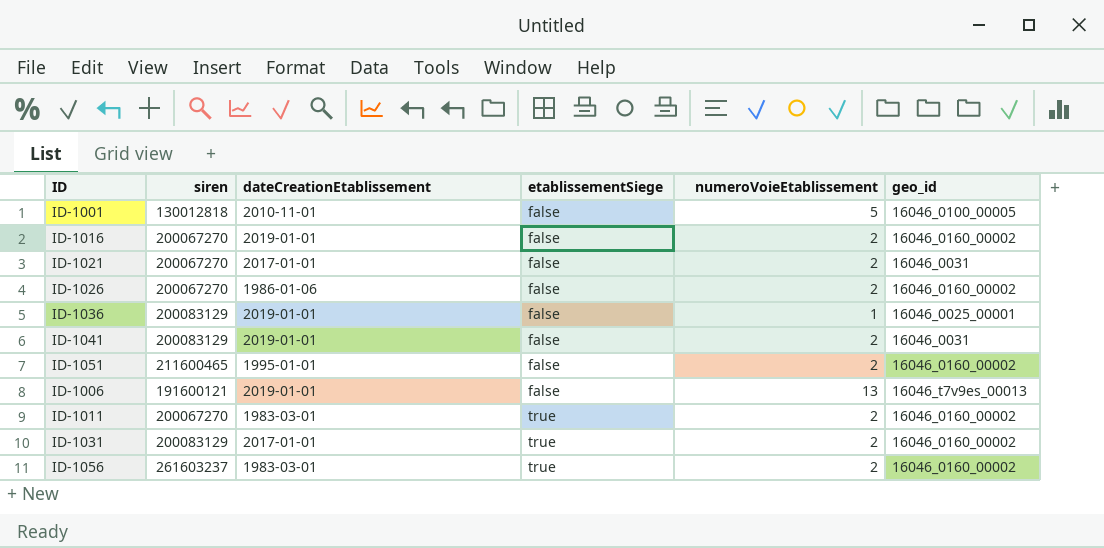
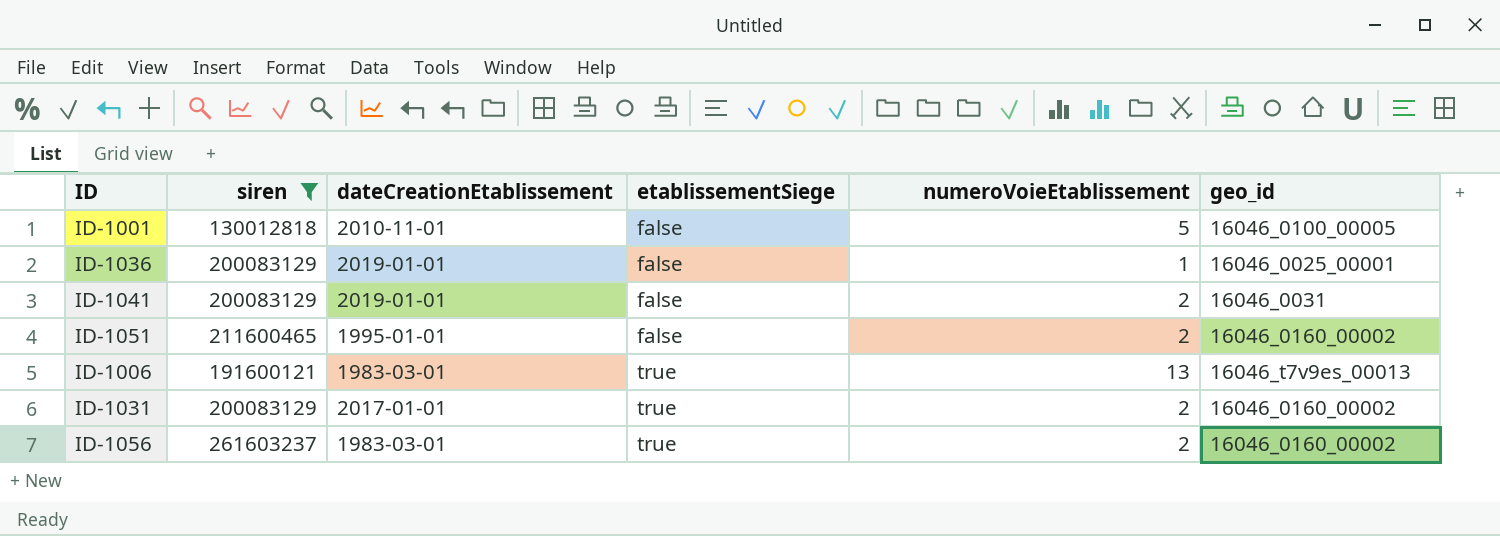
filter: none -> siren != 200067270
ID-1006 | dateCreationEtablissement: 2019-01-01 -> 1983-03-01
ID-1006 | etablissementSiege: false -> true

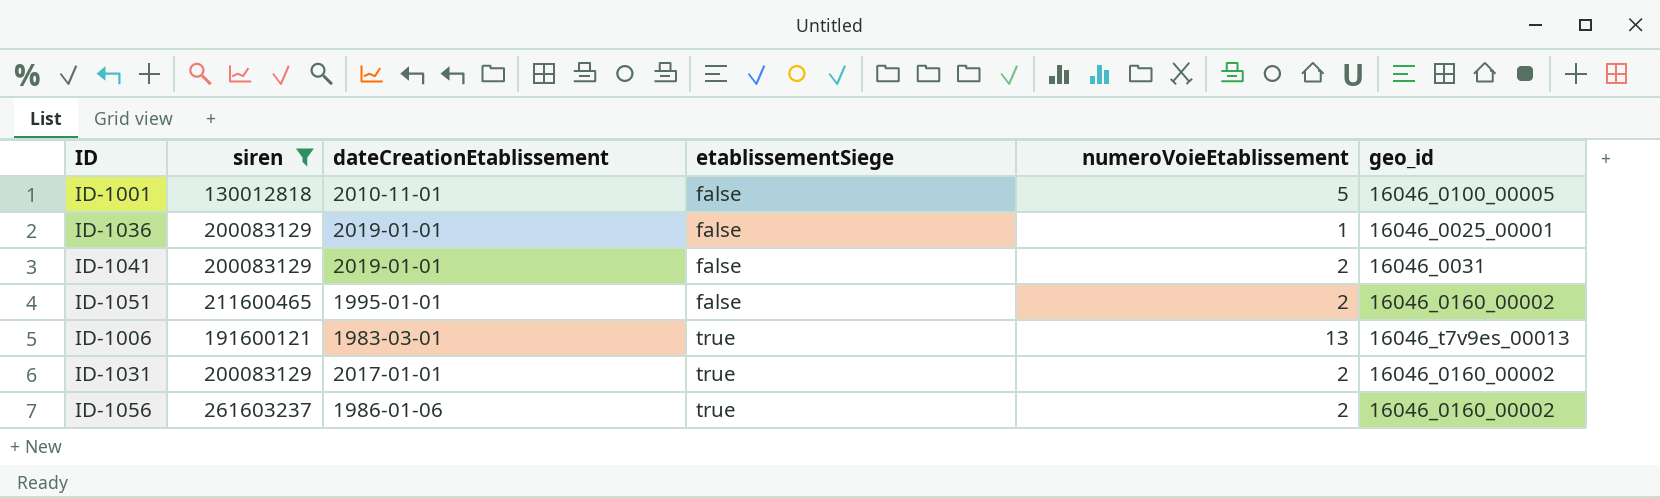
ID-1056 | dateCreationEtablissement: 1983-03-01 -> 1986-01-06

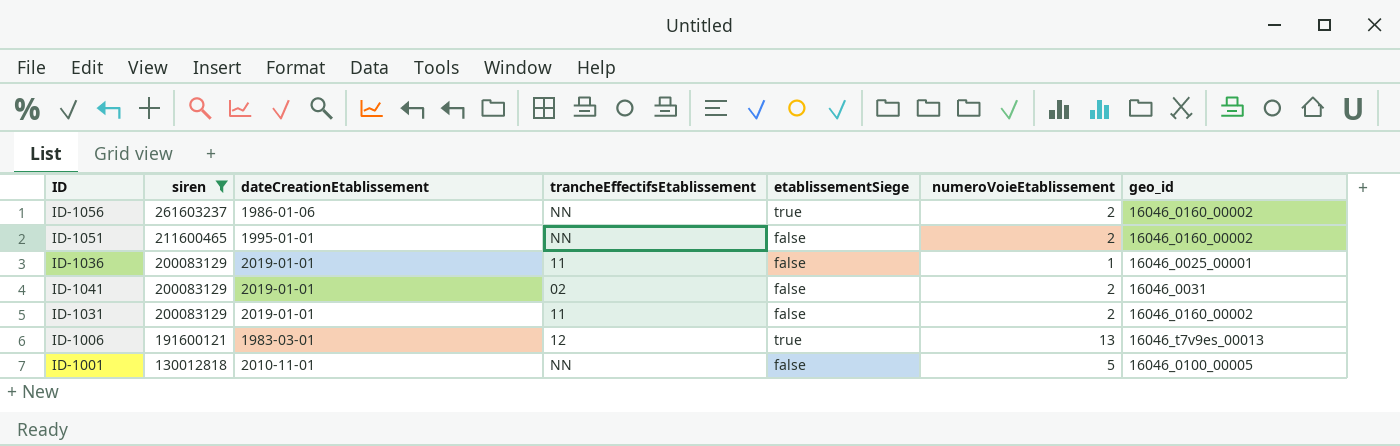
row order: etablissementSiege ascending -> siren descending
column trancheEffectifsEtablissement | position: none -> 4
ID-1031 | dateCreationEtablissement: 2017-01-01 -> 2019-01-01
ID-1031 | etablissementSiege: true -> false

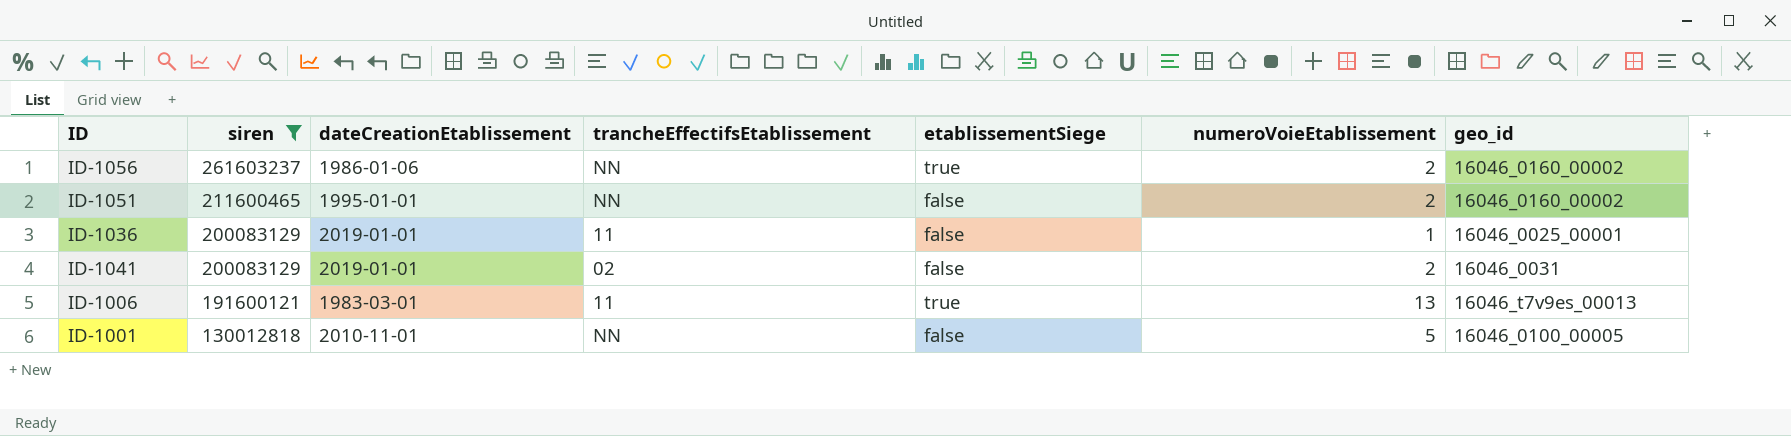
row ID-1031: 200083129 | 2019-01-01 | 11 | false | 2 | 16046_0160_00002 -> none
ID-1006 | trancheEffectifsEtablissement: 12 -> 11

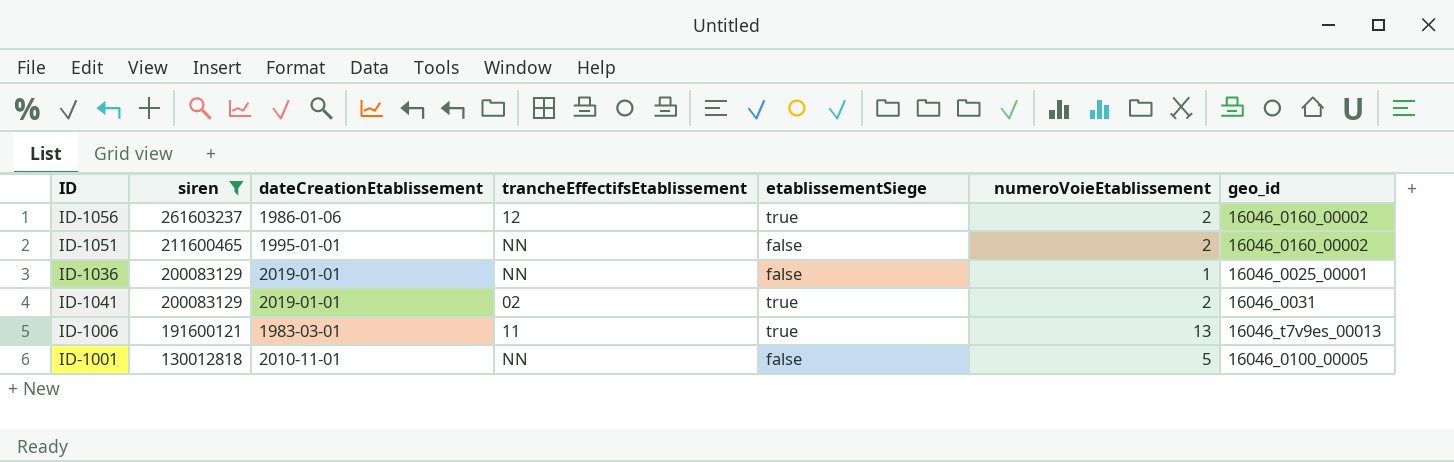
ID-1056 | trancheEffectifsEtablissement: NN -> 12
ID-1036 | trancheEffectifsEtablissement: 11 -> NN
ID-1041 | etablissementSiege: false -> true

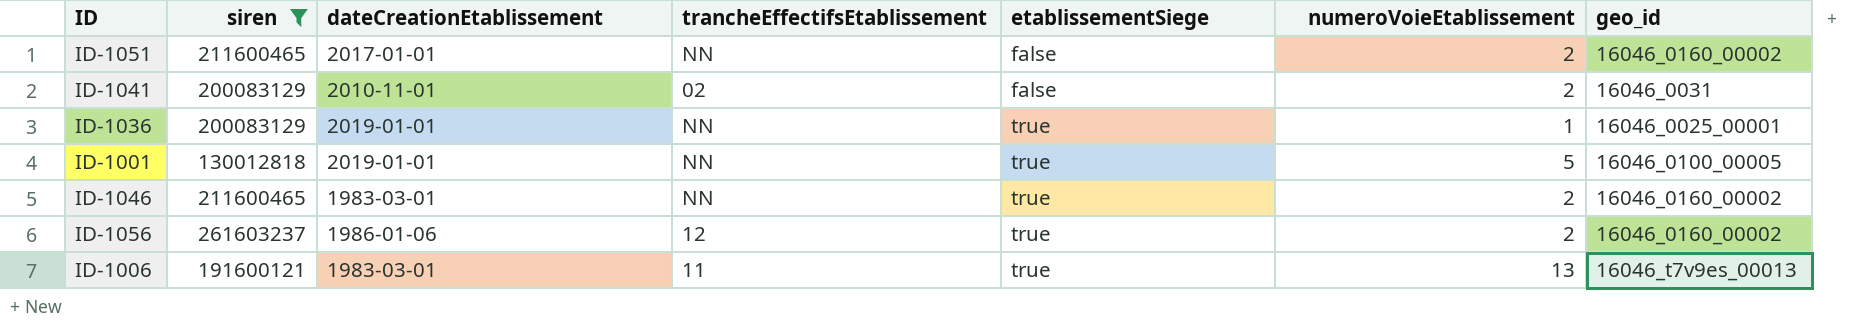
row order: siren descending -> etablissementSiege ascending
ID-1051 | dateCreationEtablissement: 1995-01-01 -> 2017-01-01
ID-1041 | dateCreationEtablissement: 2019-01-01 -> 2010-11-01
ID-1041 | etablissementSiege: true -> false
ID-1036 | etablissementSiege: false -> true
ID-1001 | dateCreationEtablissement: 2010-11-01 -> 2019-01-01
ID-1001 | etablissementSiege: false -> true
row ID-1046: none -> 211600465 | 1983-03-01 | NN | true | 2 | 16046_0160_00002

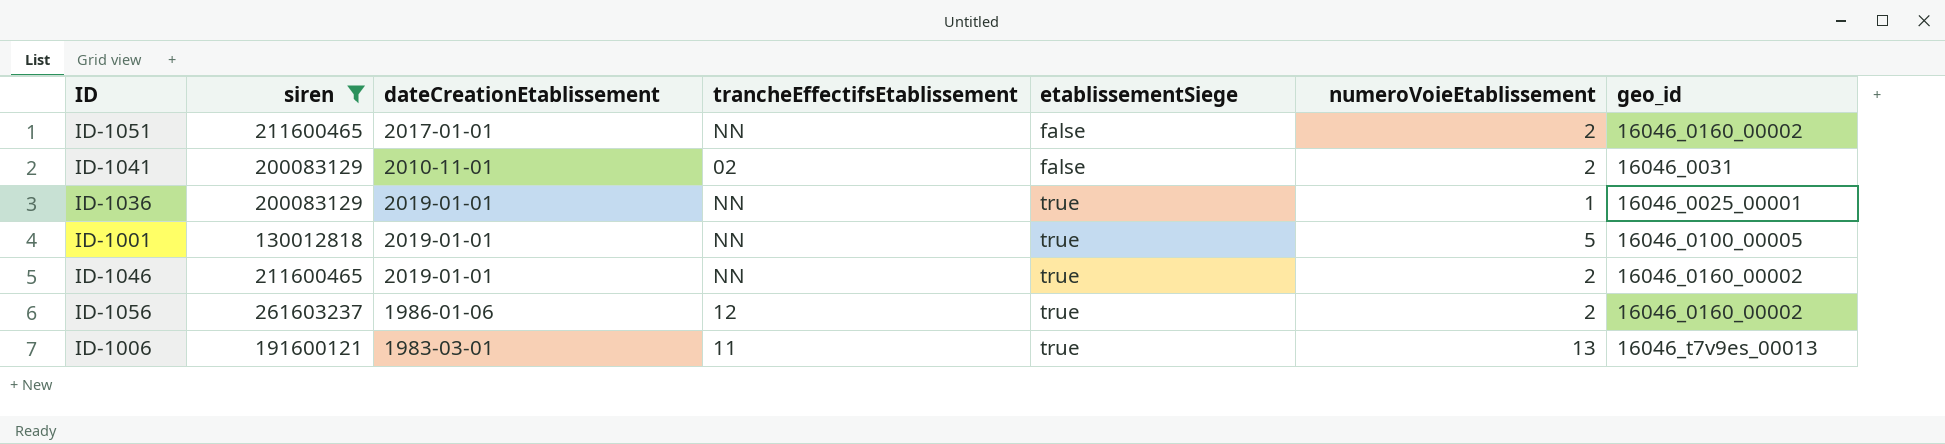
ID-1046 | dateCreationEtablissement: 1983-03-01 -> 2019-01-01

